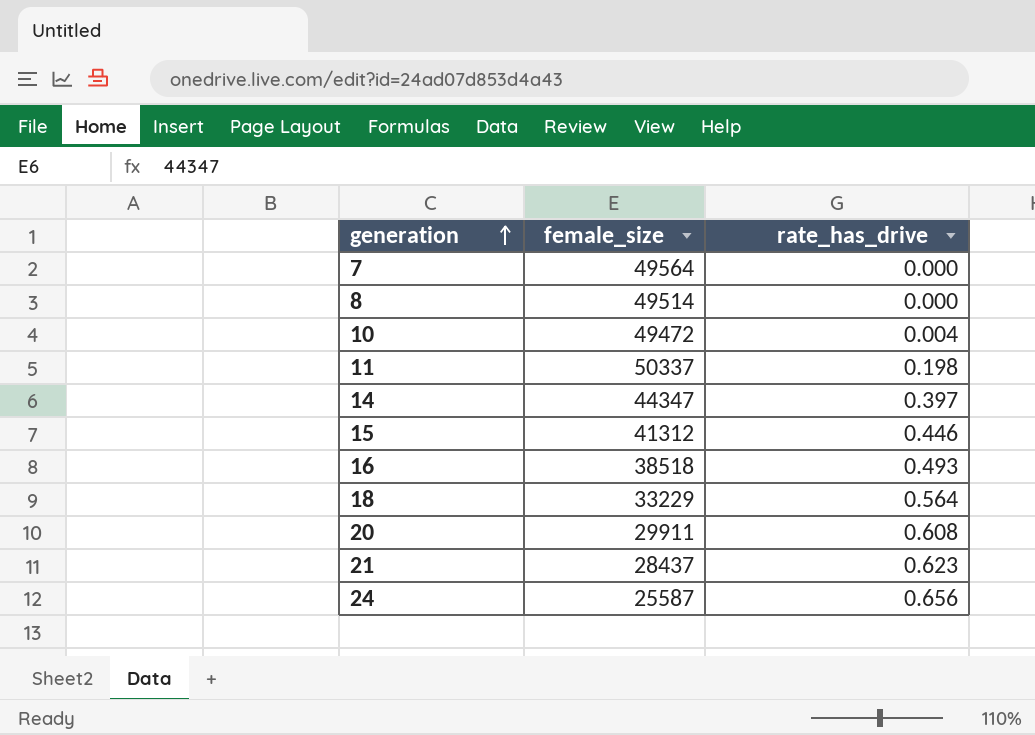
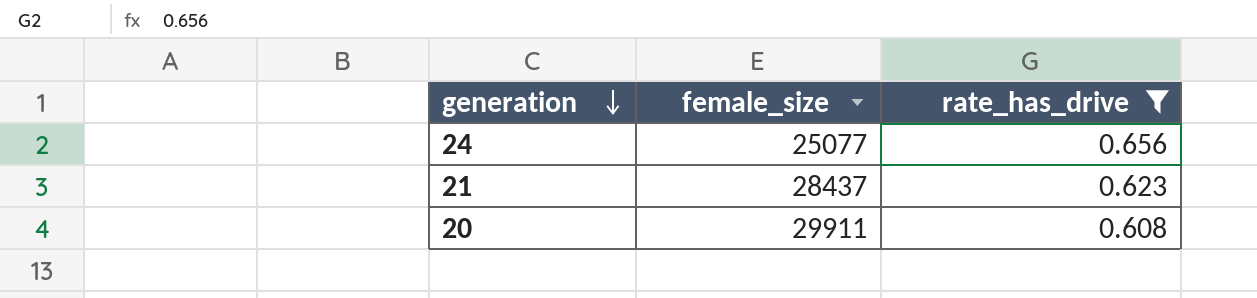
filter: none -> rate_has_drive >= 0.608
row order: generation ascending -> generation descending
24 | female_size: 25587 -> 25077

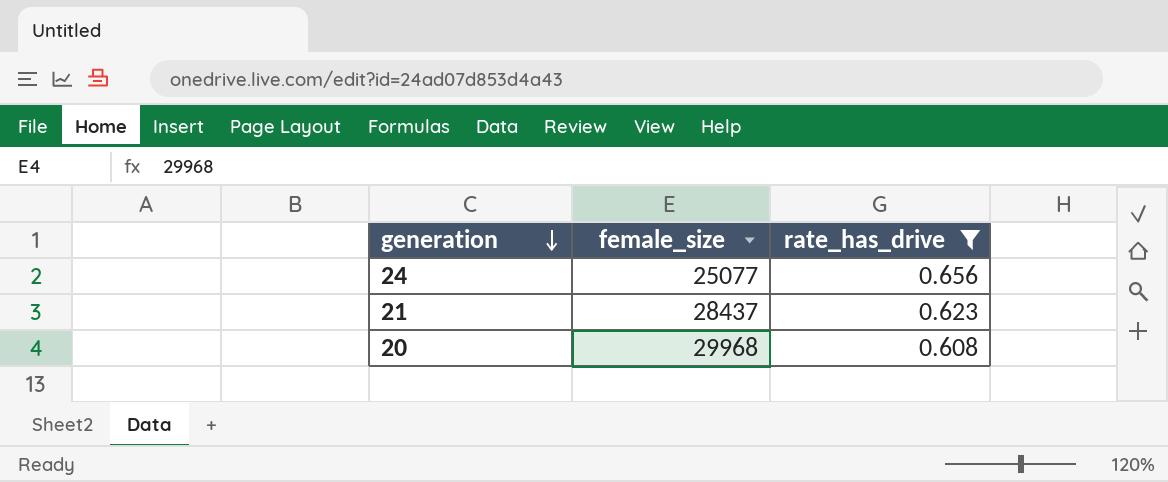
20 | female_size: 29911 -> 29968

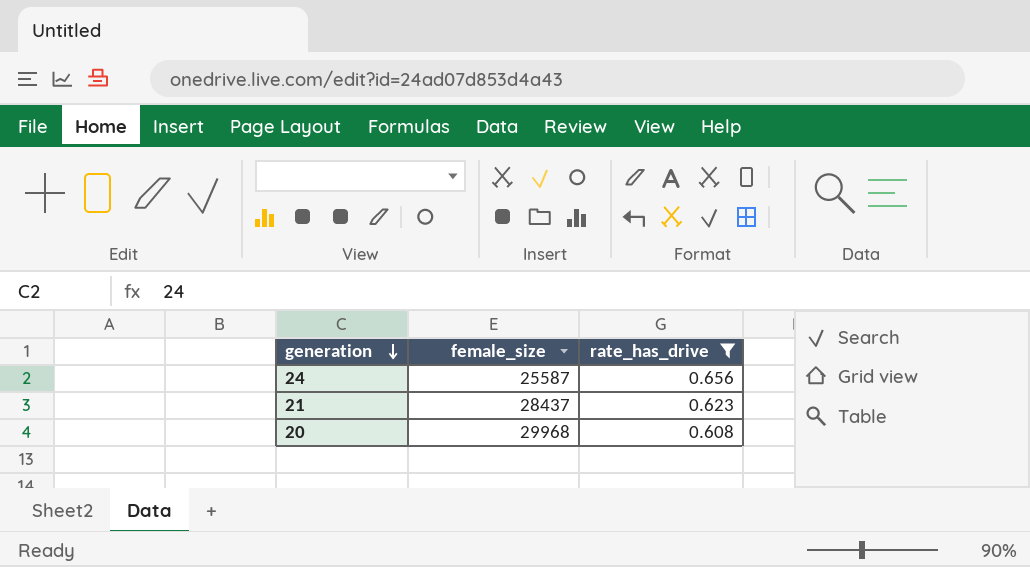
24 | female_size: 25077 -> 25587

